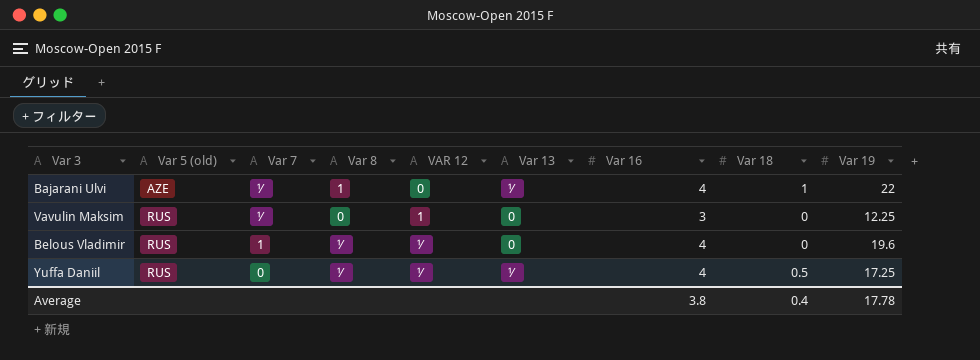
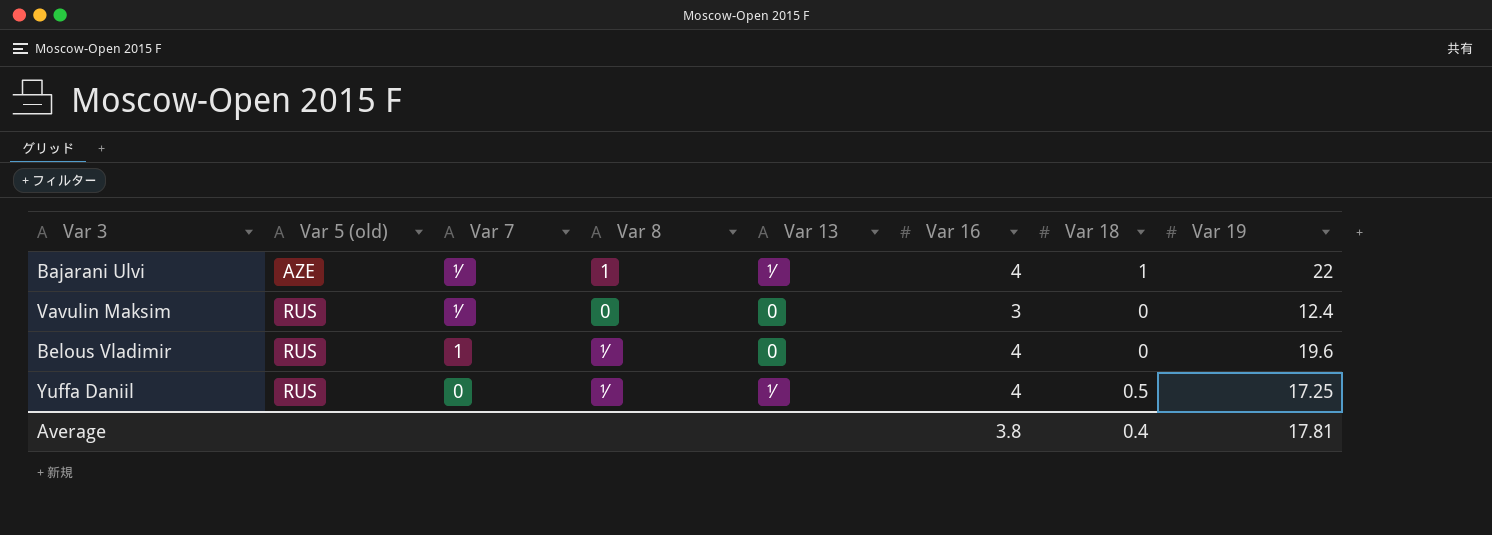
column VAR 12 | position: 5 -> none
Vavulin Maksim | Var 19: 12.25 -> 12.4
Average | Var 19: 17.78 -> 17.81

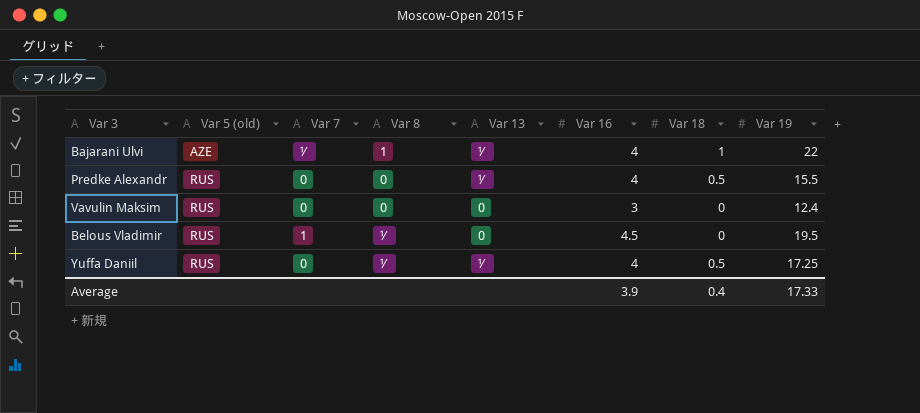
row Predke Alexandr: none -> RUS | 0 | 0 | ½ | 4 | 0.5 | 15.5
Vavulin Maksim | Var 7: ½ -> 0
Belous Vladimir | Var 16: 4 -> 4.5
Belous Vladimir | Var 19: 19.6 -> 19.5
Average | Var 16: 3.8 -> 3.9
Average | Var 19: 17.81 -> 17.33

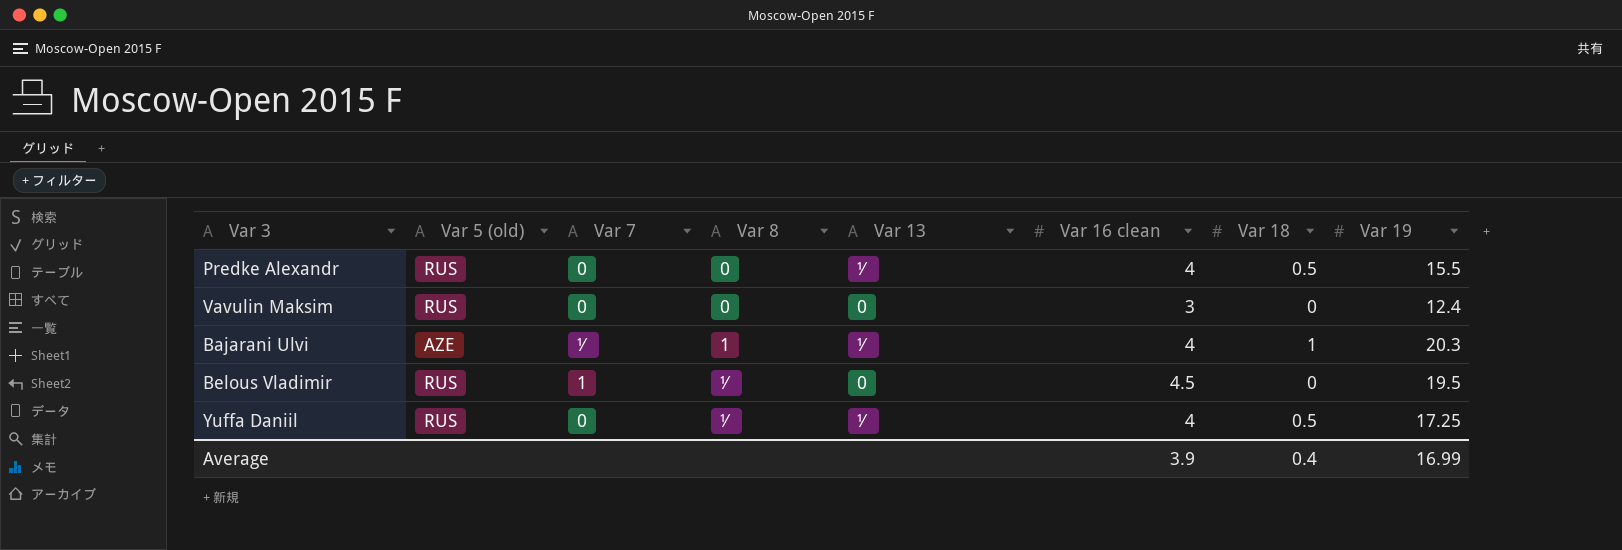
row order: Var 5 (old) ascending -> Var 8 ascending
column name: Var 16 -> Var 16 clean
Bajarani Ulvi | Var 19: 22 -> 20.3
Average | Var 19: 17.33 -> 16.99

